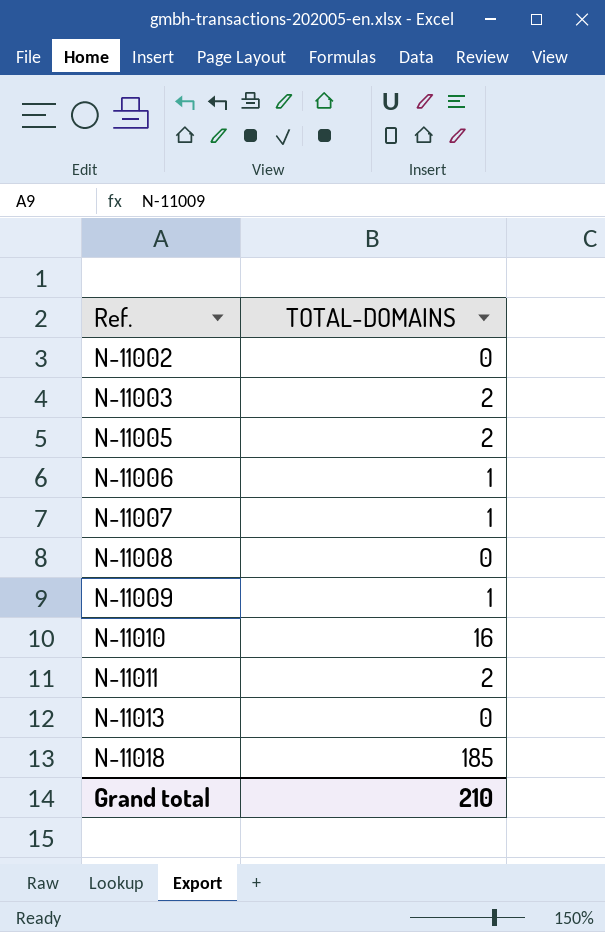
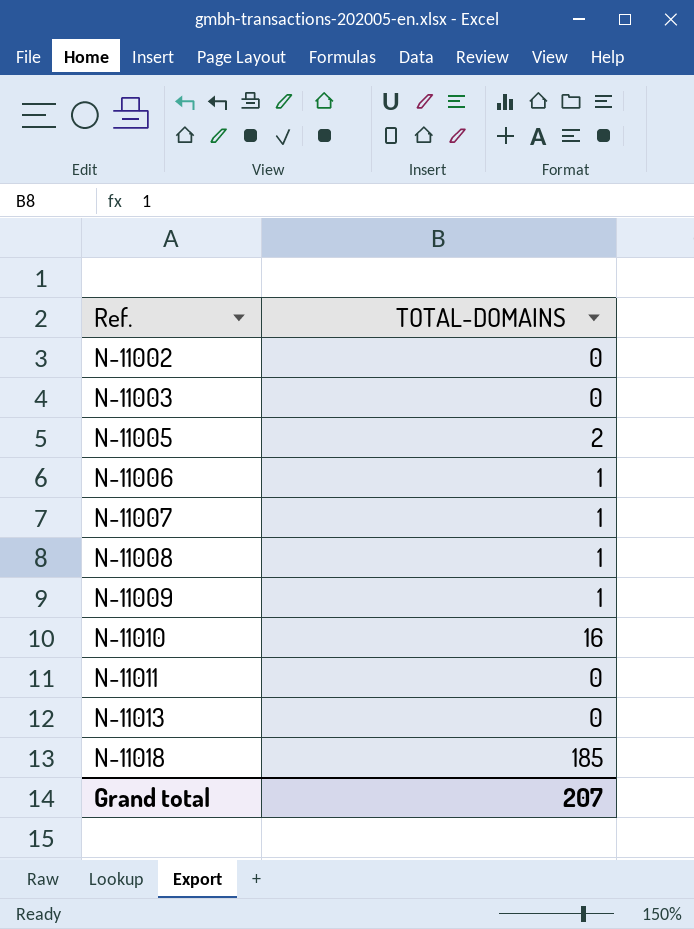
N-11003 | TOTAL-DOMAINS: 2 -> 0
N-11008 | TOTAL-DOMAINS: 0 -> 1
N-11011 | TOTAL-DOMAINS: 2 -> 0
Grand total | TOTAL-DOMAINS: 210 -> 207

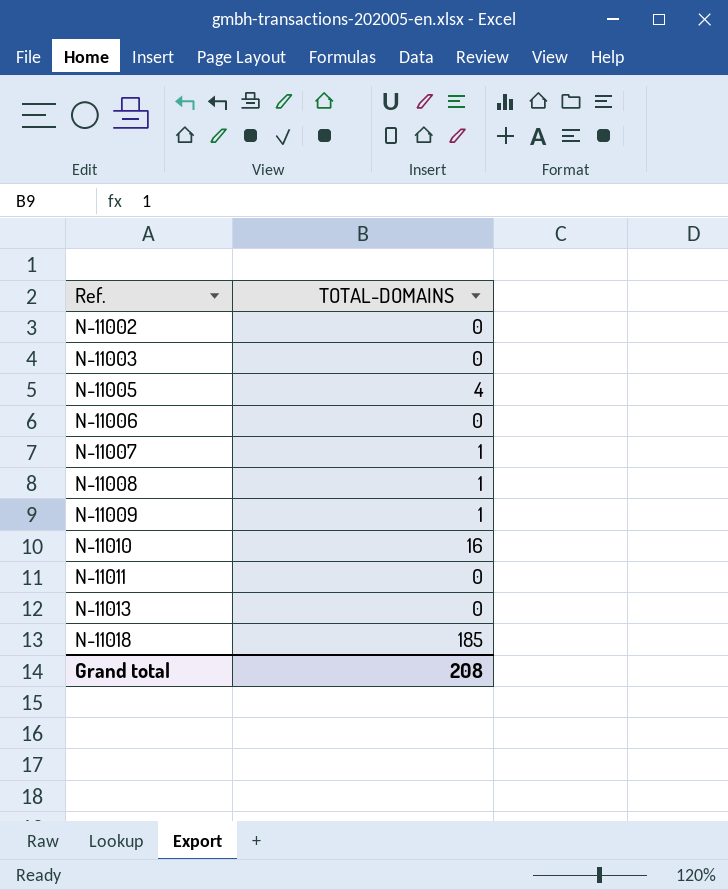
N-11005 | TOTAL-DOMAINS: 2 -> 4
N-11006 | TOTAL-DOMAINS: 1 -> 0
Grand total | TOTAL-DOMAINS: 207 -> 208

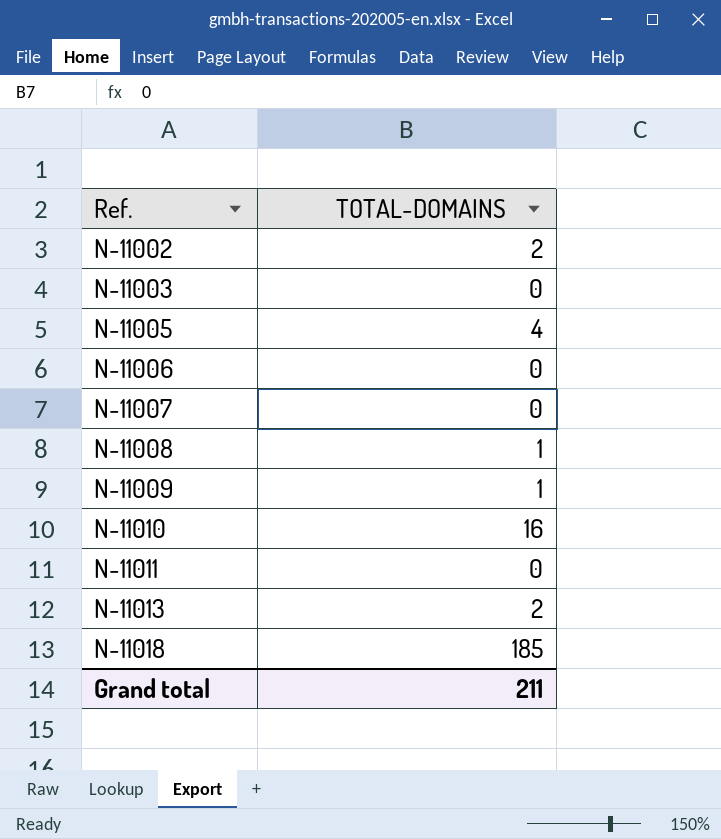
N-11002 | TOTAL-DOMAINS: 0 -> 2
N-11007 | TOTAL-DOMAINS: 1 -> 0
N-11013 | TOTAL-DOMAINS: 0 -> 2
Grand total | TOTAL-DOMAINS: 208 -> 211

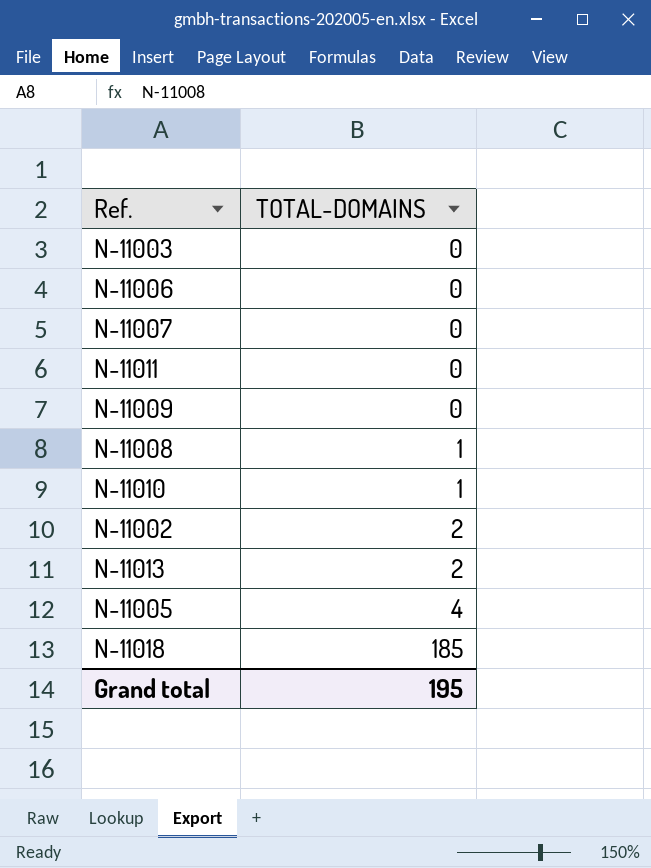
row order: Ref. ascending -> TOTAL-DOMAINS ascending
N-11009 | TOTAL-DOMAINS: 1 -> 0
N-11010 | TOTAL-DOMAINS: 16 -> 1
Grand total | TOTAL-DOMAINS: 211 -> 195

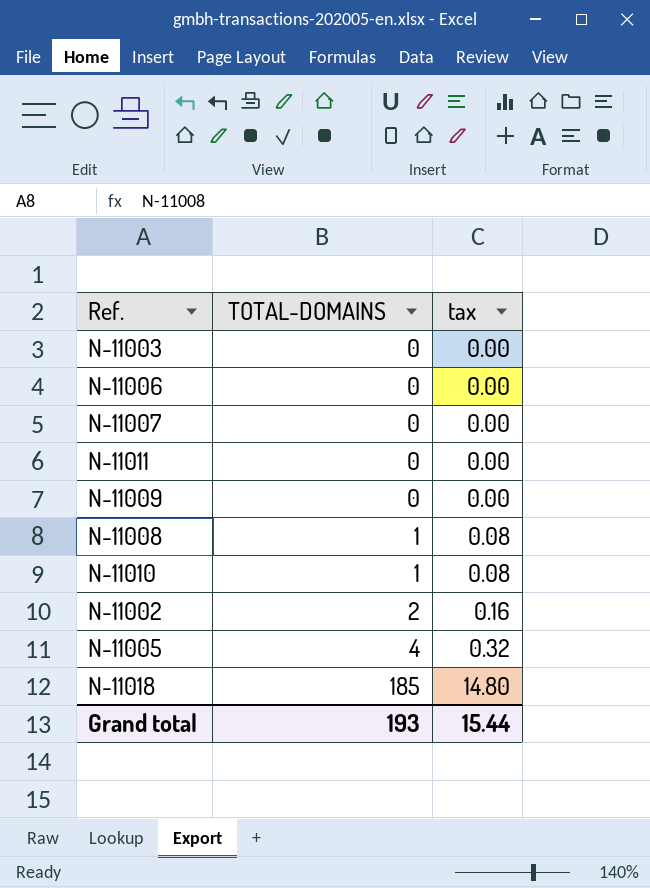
column tax | formula: none -> [TOTAL-DOMAINS] * 0.08
row N-11013: 2 -> none
Grand total | TOTAL-DOMAINS: 195 -> 193

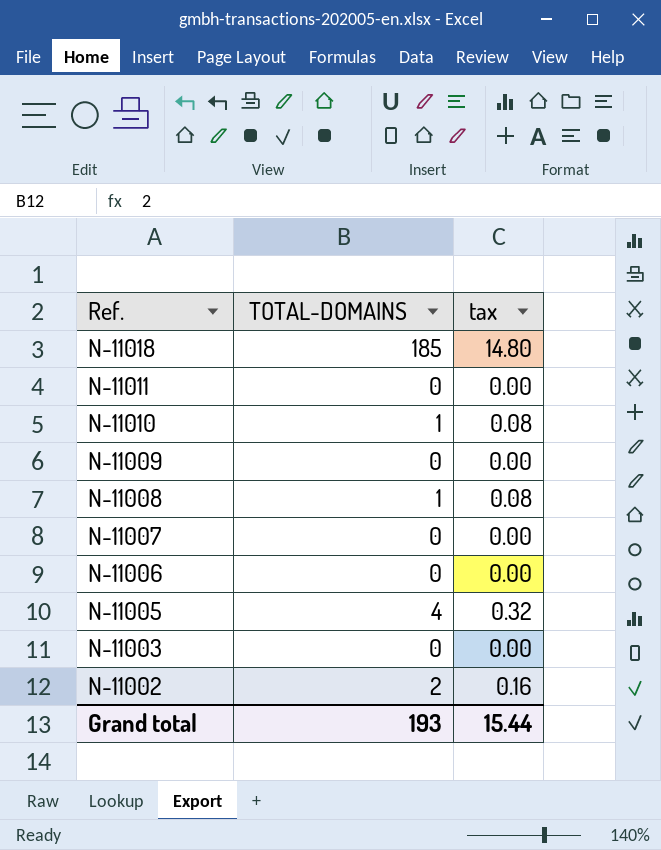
row order: TOTAL-DOMAINS ascending -> Ref. descending

